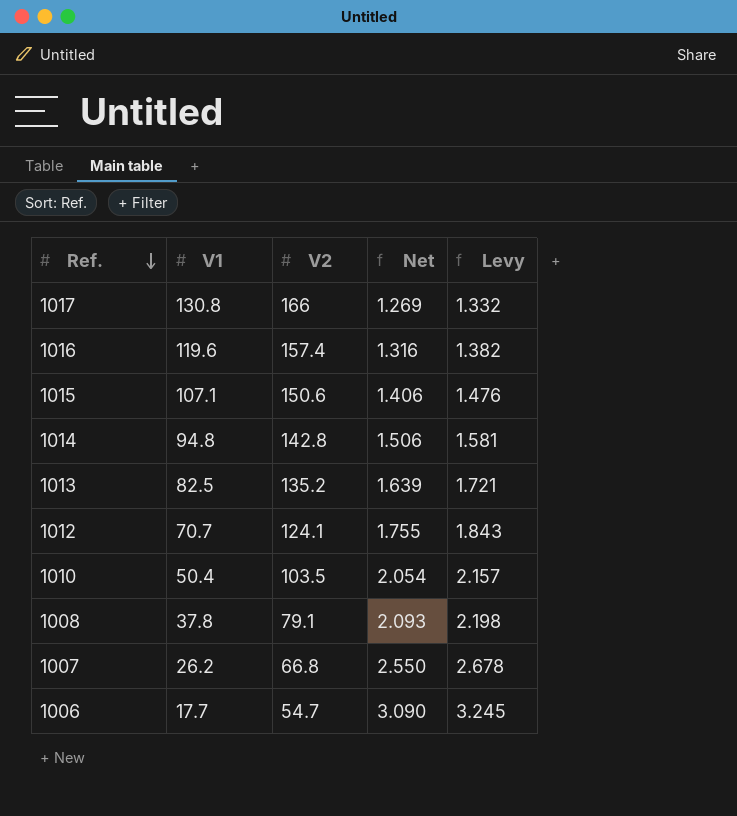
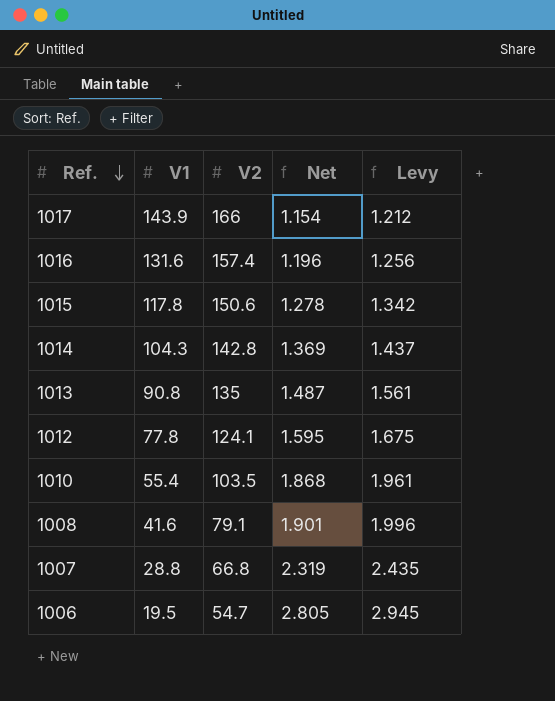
1017 | V1: 130.8 -> 143.9
1017 | Net: 1.269 -> 1.154
1017 | Levy: 1.332 -> 1.212
1016 | V1: 119.6 -> 131.6
1016 | Net: 1.316 -> 1.196
1016 | Levy: 1.382 -> 1.256
1015 | V1: 107.1 -> 117.8
1015 | Net: 1.406 -> 1.278
1015 | Levy: 1.476 -> 1.342
1014 | V1: 94.8 -> 104.3
1014 | Net: 1.506 -> 1.369
1014 | Levy: 1.581 -> 1.437
1013 | V1: 82.5 -> 90.8
1013 | V2: 135.2 -> 135
1013 | Net: 1.639 -> 1.487
1013 | Levy: 1.721 -> 1.561
1012 | V1: 70.7 -> 77.8
1012 | Net: 1.755 -> 1.595
1012 | Levy: 1.843 -> 1.675
1010 | V1: 50.4 -> 55.4
1010 | Net: 2.054 -> 1.868
1010 | Levy: 2.157 -> 1.961
1008 | V1: 37.8 -> 41.6
1008 | Net: 2.093 -> 1.901
1008 | Levy: 2.198 -> 1.996
1007 | V1: 26.2 -> 28.8
1007 | Net: 2.550 -> 2.319
1007 | Levy: 2.678 -> 2.435
1006 | V1: 17.7 -> 19.5
1006 | Net: 3.090 -> 2.805
1006 | Levy: 3.245 -> 2.945

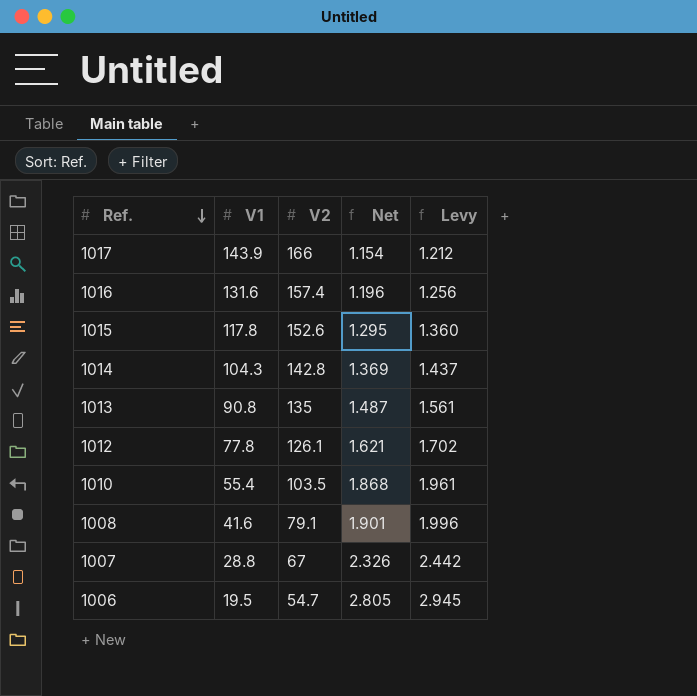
1015 | V2: 150.6 -> 152.6
1015 | Net: 1.278 -> 1.295
1015 | Levy: 1.342 -> 1.360
1012 | V2: 124.1 -> 126.1
1012 | Net: 1.595 -> 1.621
1012 | Levy: 1.675 -> 1.702
1007 | V2: 66.8 -> 67
1007 | Net: 2.319 -> 2.326
1007 | Levy: 2.435 -> 2.442

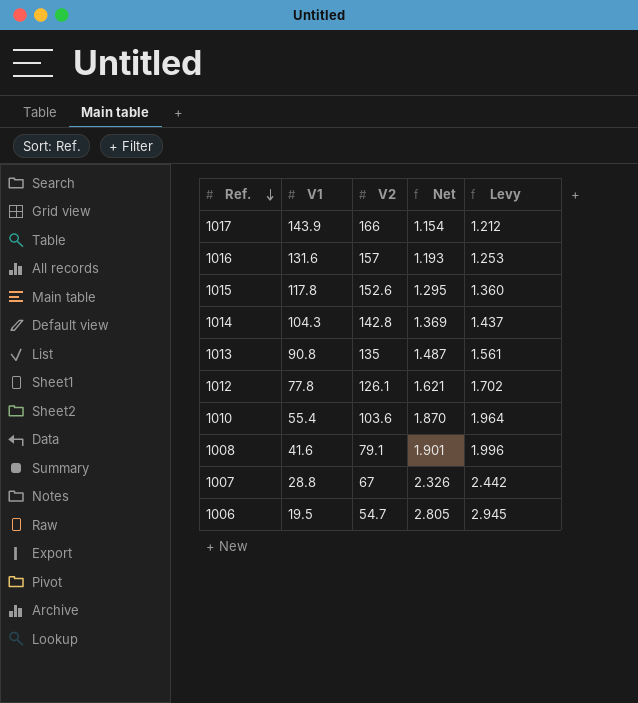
1016 | V2: 157.4 -> 157
1016 | Net: 1.196 -> 1.193
1016 | Levy: 1.256 -> 1.253
1010 | V2: 103.5 -> 103.6
1010 | Net: 1.868 -> 1.870
1010 | Levy: 1.961 -> 1.964

